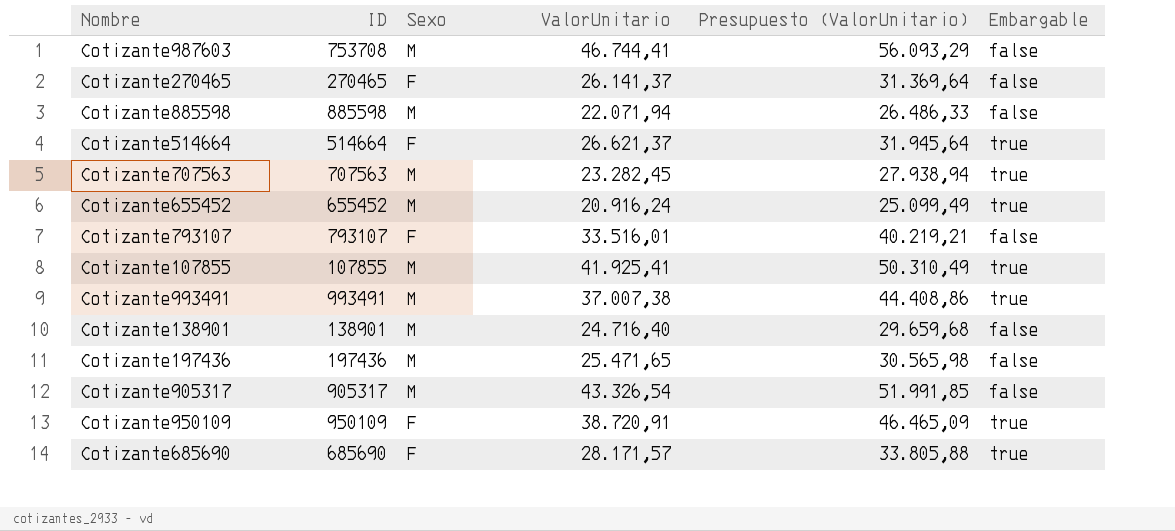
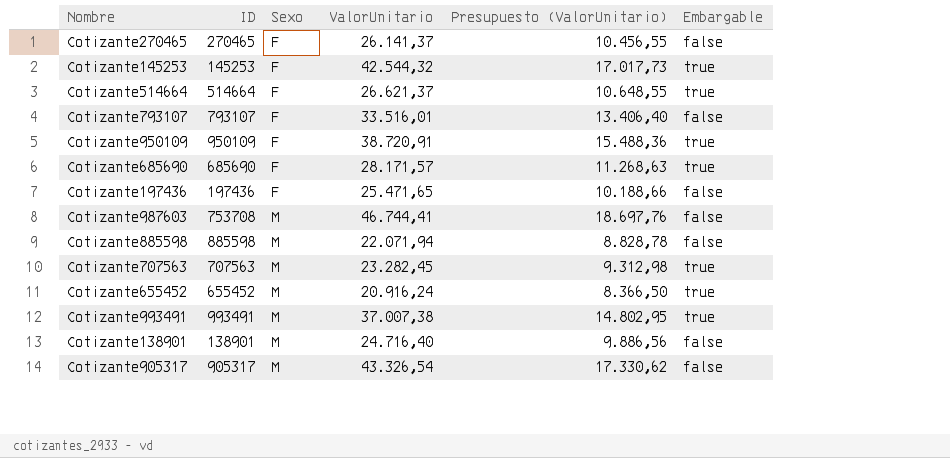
row order: none -> Sexo ascending
column Presupuesto (ValorUnitario) | formula: [ValorUnitario] * 1,2 -> [ValorUnitario] * 0,4
row Cotizante107855: 107855 | M | 41.925,41 | 50.310,49 | true -> none
row Cotizante145253: none -> 145253 | F | 42.544,32 | 17.017,73 | true
Cotizante197436 | Sexo: M -> F

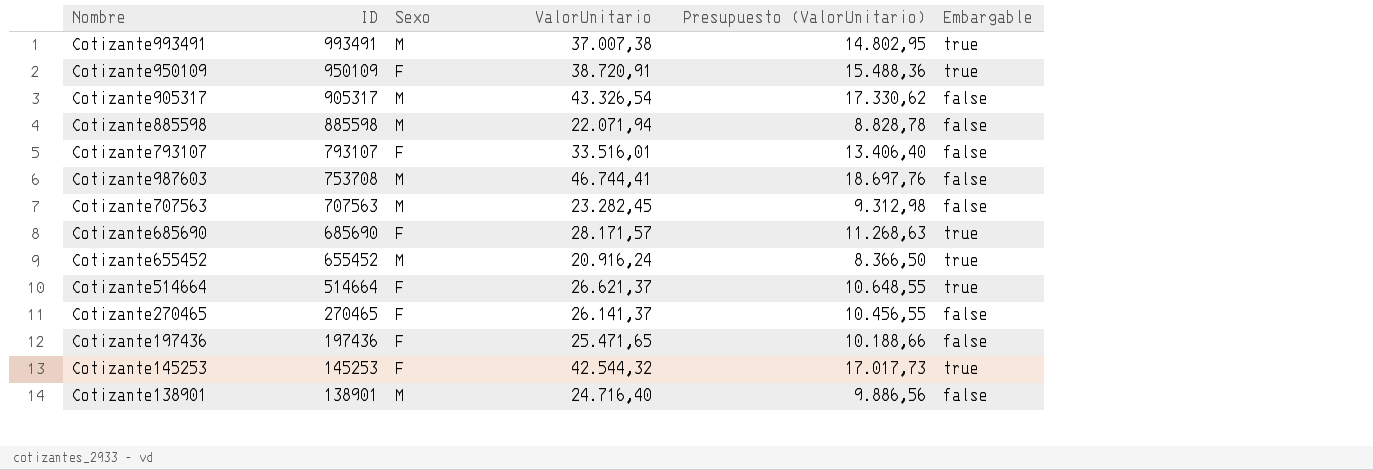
row order: Sexo ascending -> ID descending
Cotizante707563 | Embargable: true -> false

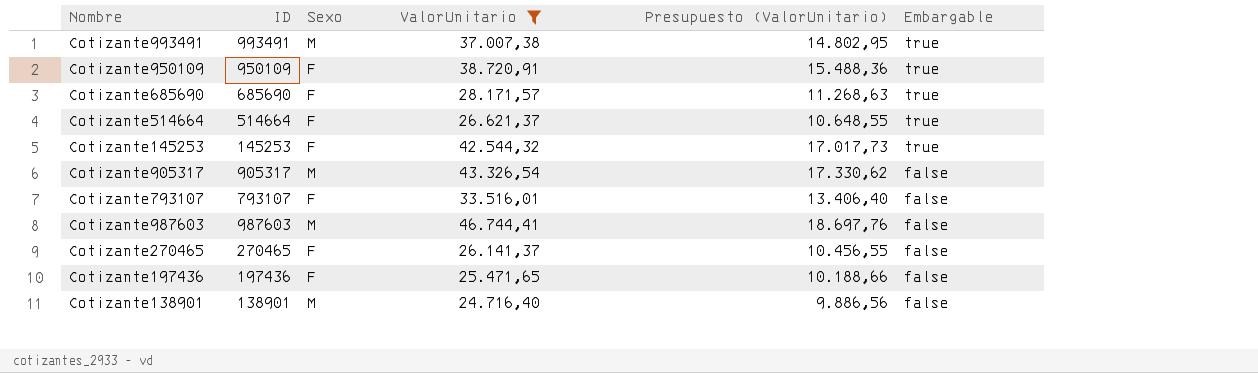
filter: none -> ValorUnitario >= 24.716,40
row order: ID descending -> Embargable descending
Cotizante987603 | ID: 753708 -> 987603

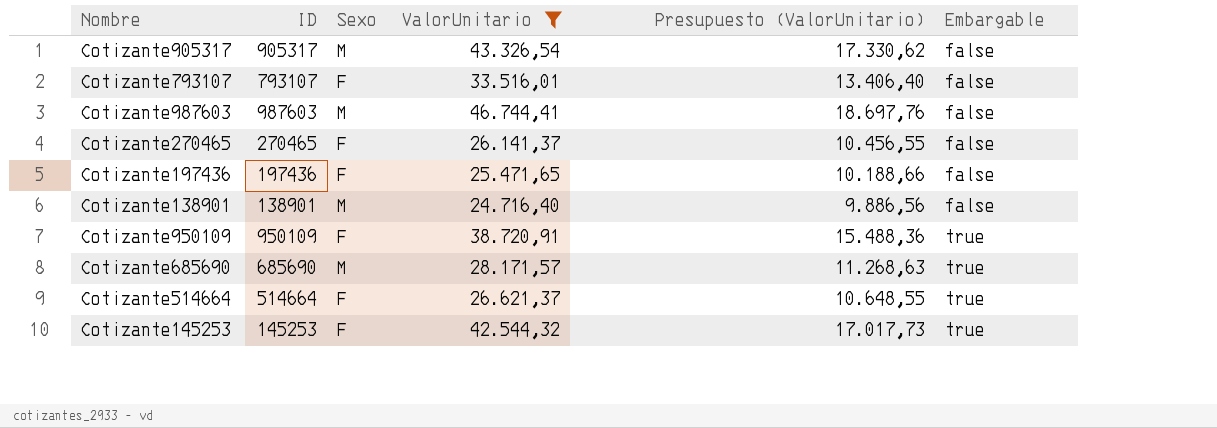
row order: Embargable descending -> Embargable ascending
row Cotizante993491: 993491 | M | 37.007,38 | 14.802,95 | true -> none
Cotizante685690 | Sexo: F -> M

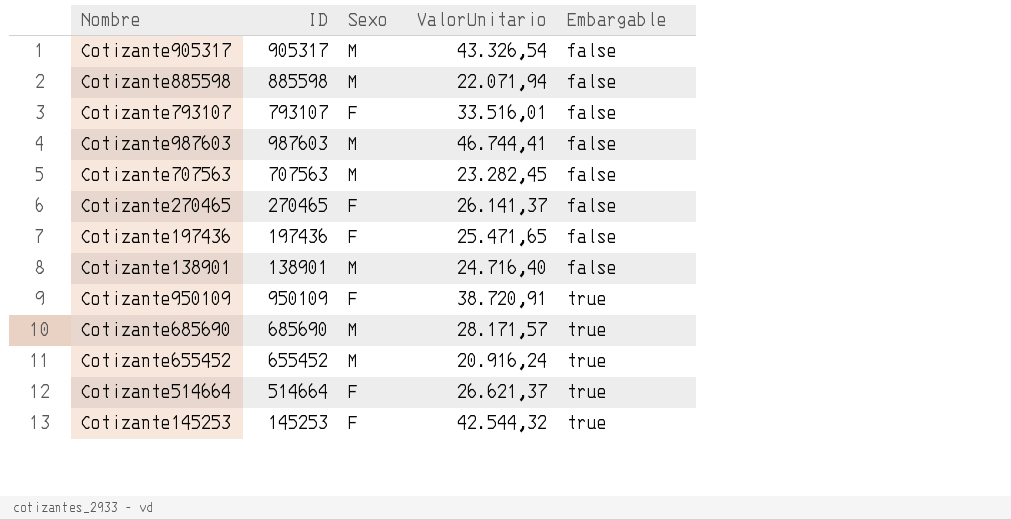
filter: ValorUnitario >= 24.716,40 -> none
column Presupuesto (ValorUnitario) | formula: [ValorUnitario] * 0,4 -> none

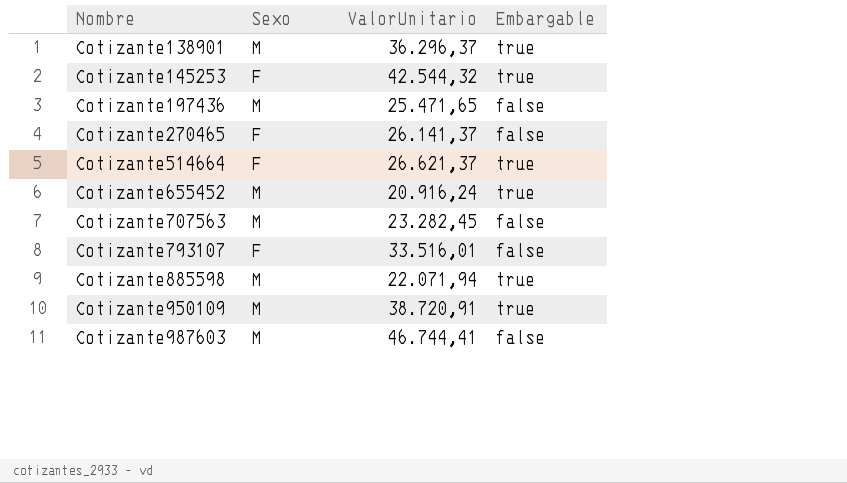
row order: Embargable ascending -> Nombre ascending
column ID | position: 2 -> none
row Cotizante905317: 905317 | M | 43.326,54 | false -> none
row Cotizante685690: 685690 | M | 28.171,57 | true -> none
Cotizante138901 | ValorUnitario: 24.716,40 -> 36.296,37
Cotizante138901 | Embargable: false -> true
Cotizante197436 | Sexo: F -> M
Cotizante885598 | Embargable: false -> true
Cotizante950109 | Sexo: F -> M

